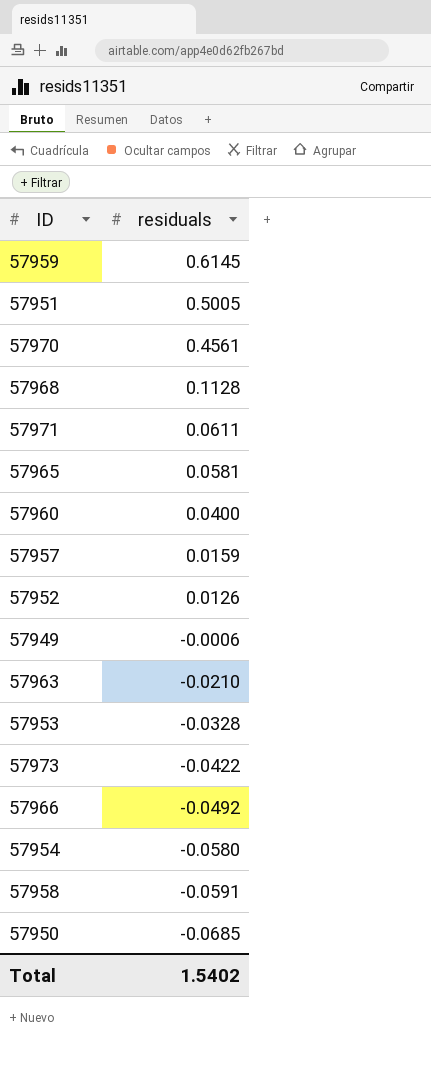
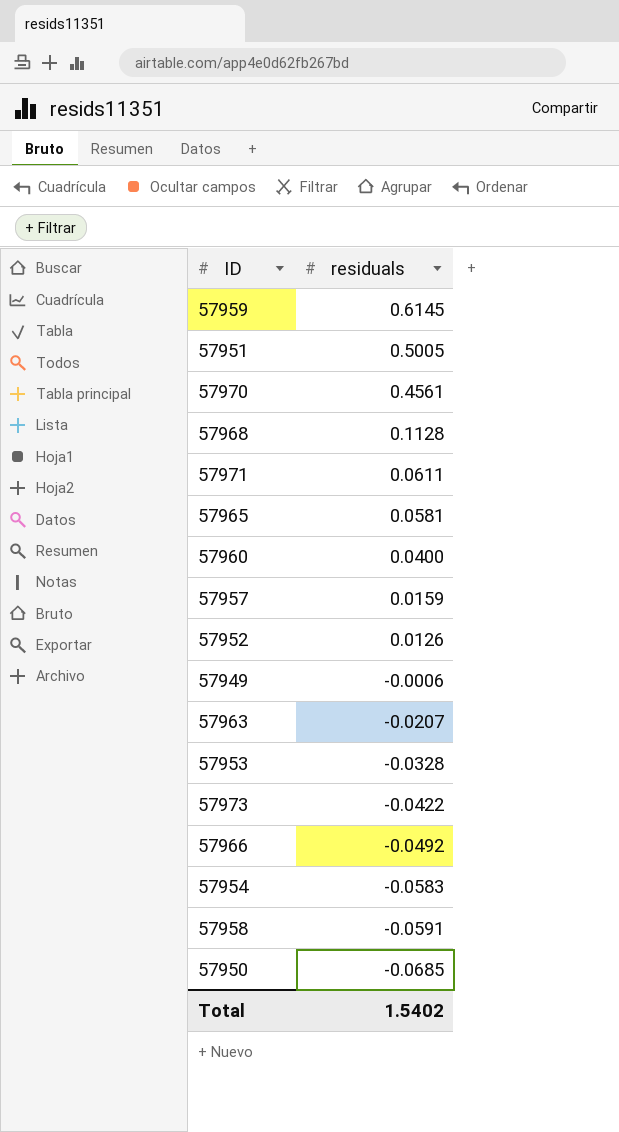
57963 | residuals: -0.0210 -> -0.0207
57954 | residuals: -0.0580 -> -0.0583

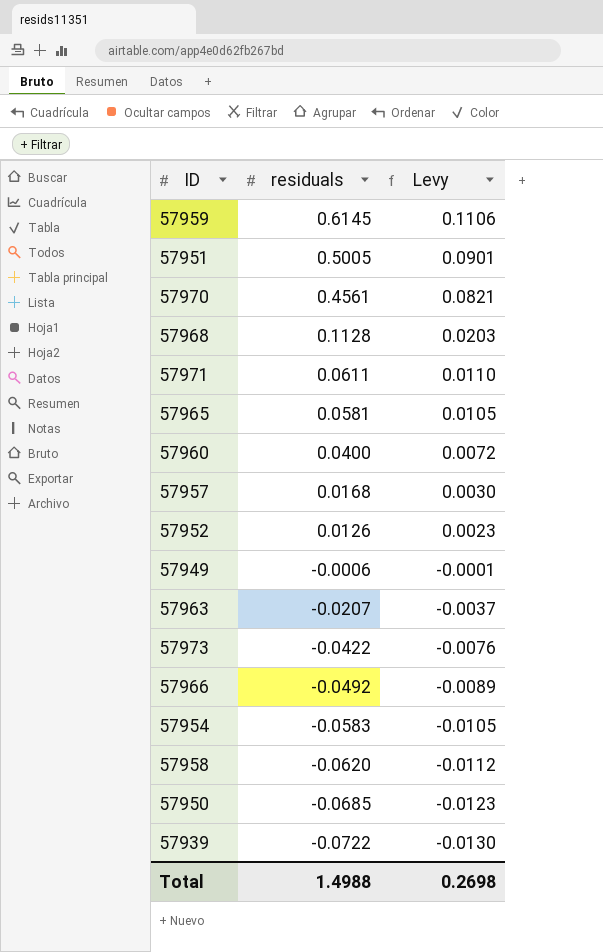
column Levy | formula: none -> [residuals] * 0.18
row 57953: -0.0328 -> none
57957 | residuals: 0.0159 -> 0.0168
57958 | residuals: -0.0591 -> -0.0620
row 57939: none -> -0.0722 | -0.0130
Total | residuals: 1.5402 -> 1.4988

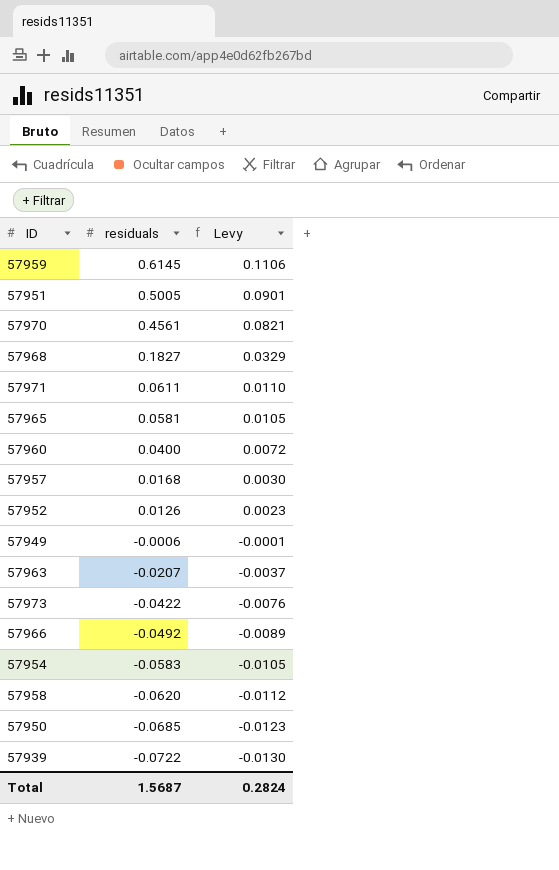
57968 | residuals: 0.1128 -> 0.1827
57968 | Levy: 0.0203 -> 0.0329
Total | residuals: 1.4988 -> 1.5687
Total | Levy: 0.2698 -> 0.2824

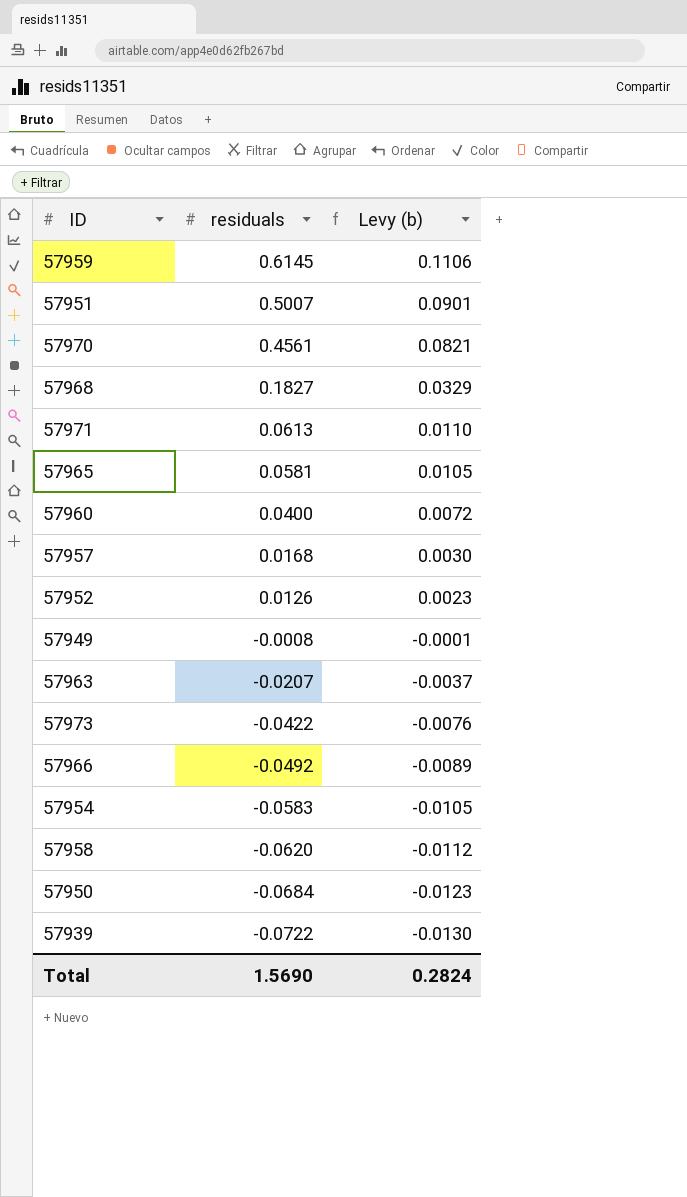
column name: Levy -> Levy (b)
57951 | residuals: 0.5005 -> 0.5007
57971 | residuals: 0.0611 -> 0.0613
57949 | residuals: -0.0006 -> -0.0008
57950 | residuals: -0.0685 -> -0.0684
Total | residuals: 1.5687 -> 1.5690

